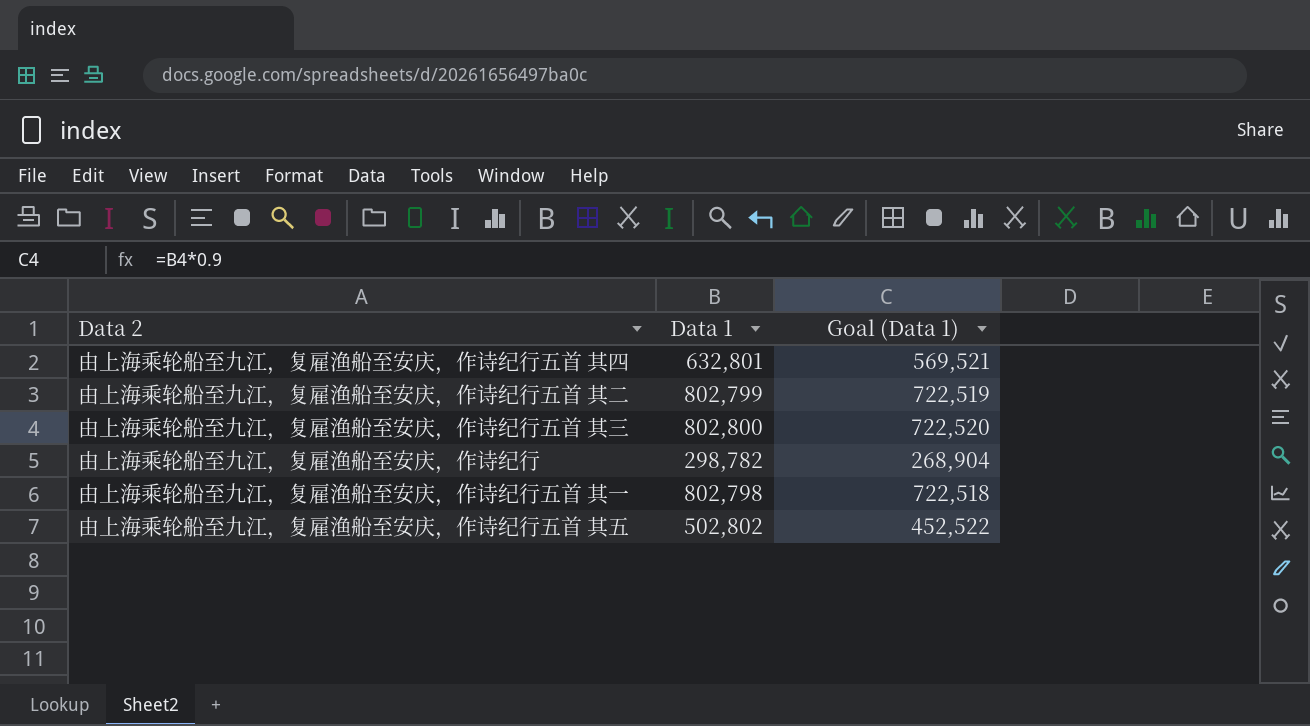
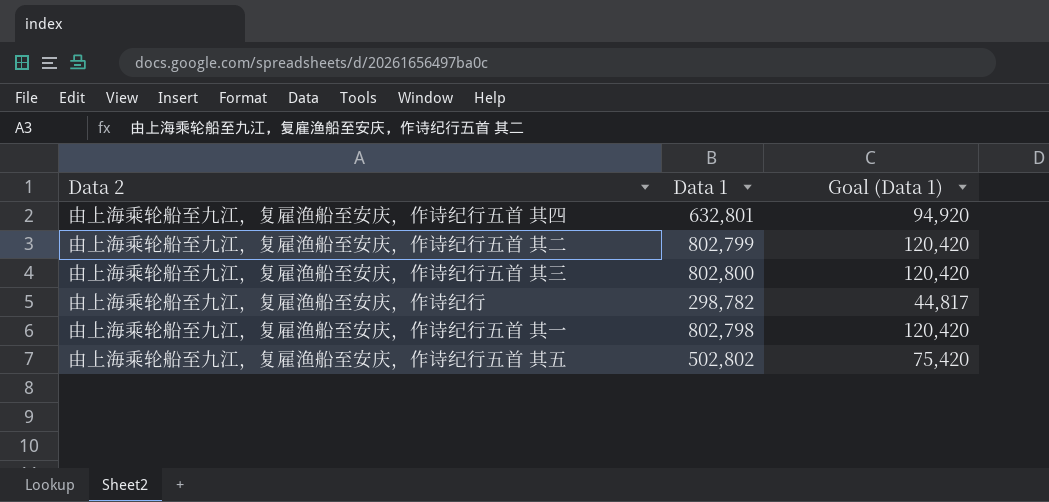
column Goal (Data 1) | formula: [Data 1] * 0.9 -> [Data 1] * 0.15

